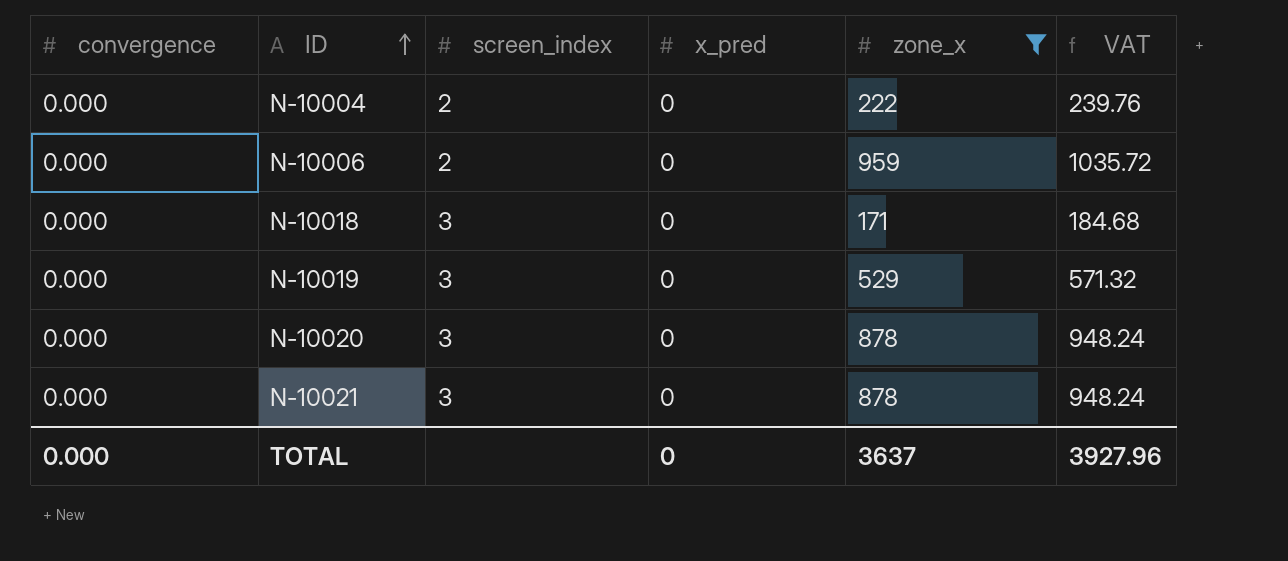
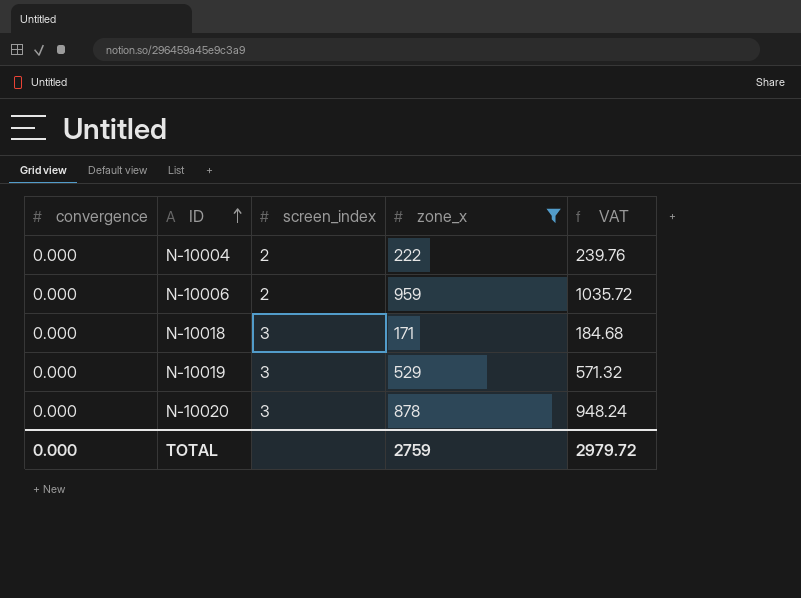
column x_pred | position: 4 -> none
row N-10021: 0.000 | 3 | 0 | 878 | 948.24 -> none
TOTAL | zone_x: 3637 -> 2759
TOTAL | VAT: 3927.96 -> 2979.72

